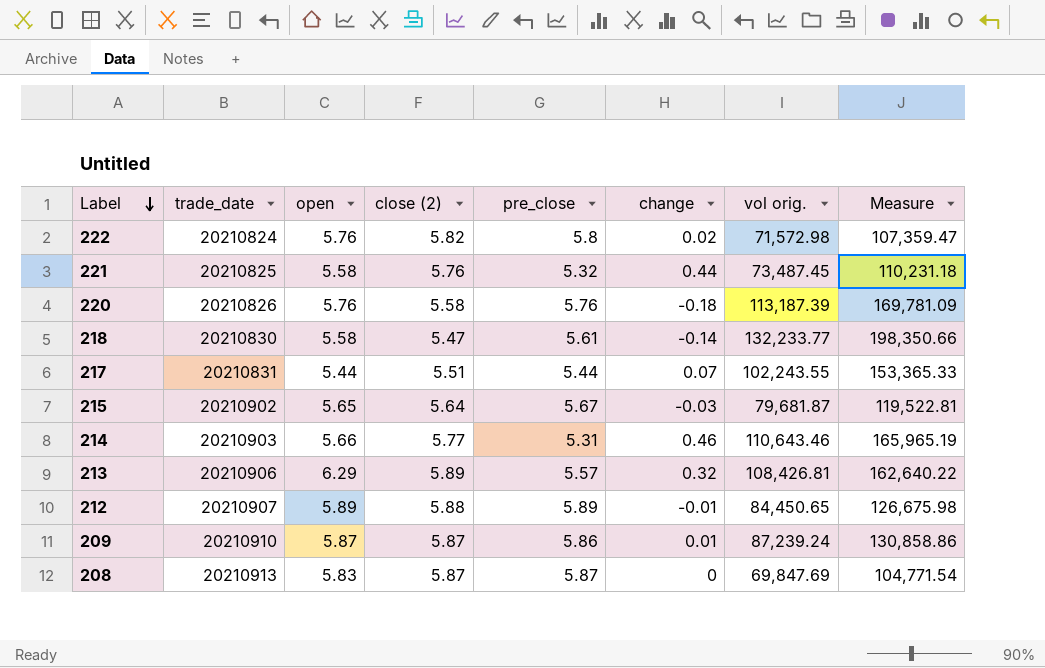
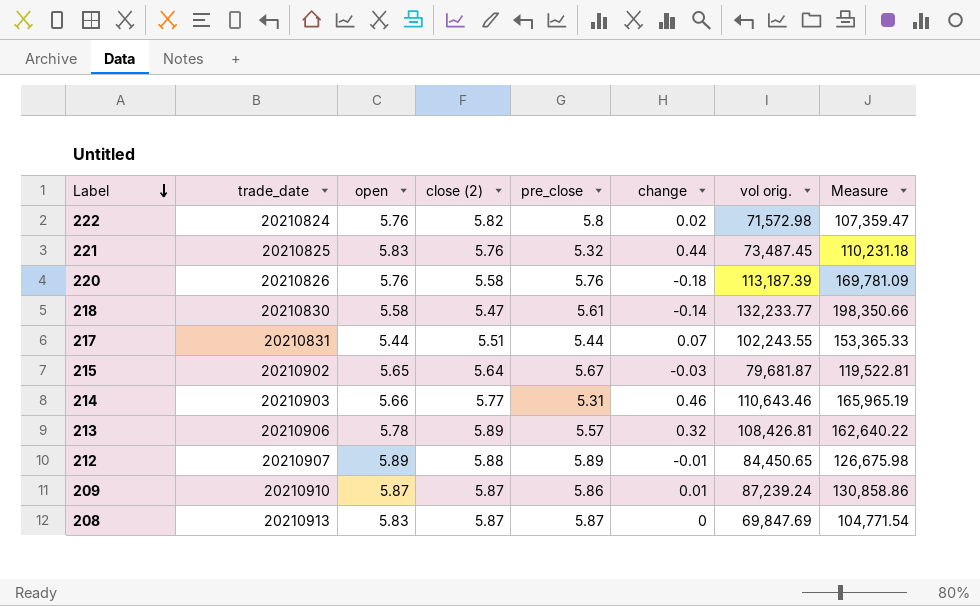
221 | open: 5.58 -> 5.83
213 | open: 6.29 -> 5.78

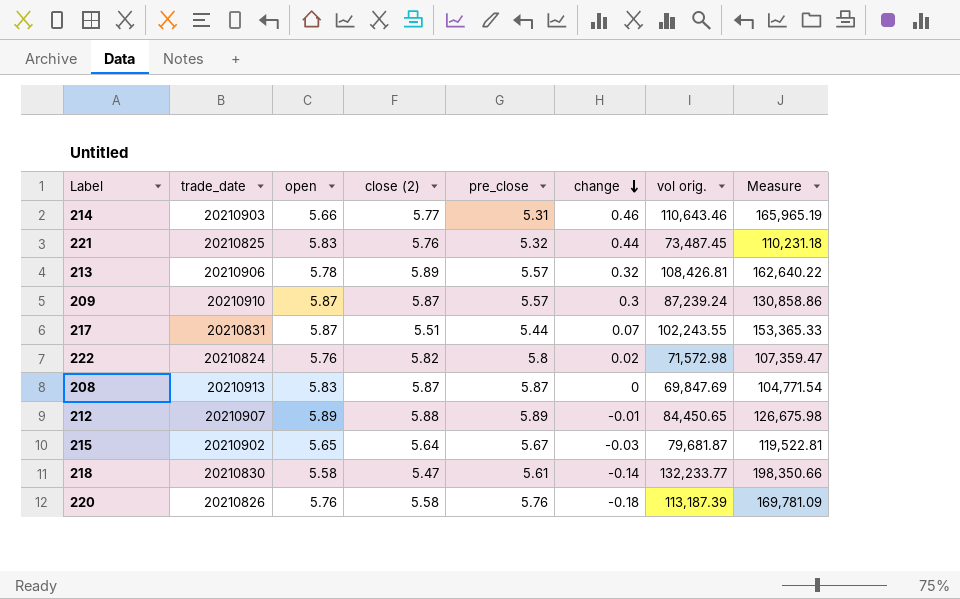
row order: Label descending -> change descending
209 | pre_close: 5.86 -> 5.57
209 | change: 0.01 -> 0.3
217 | open: 5.44 -> 5.87

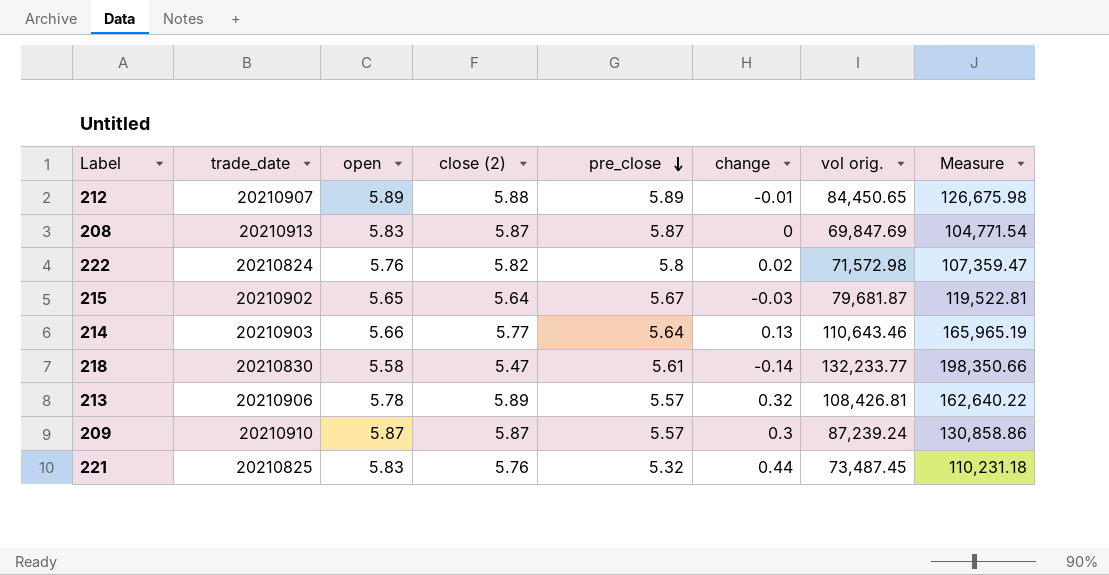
row order: change descending -> pre_close descending
row 217: 20210831 | 5.87 | 5.51 | 5.44 | 0.07 | 102,243.55 | 153,365.33 -> none
row 220: 20210826 | 5.76 | 5.58 | 5.76 | -0.18 | 113,187.39 | 169,781.09 -> none
214 | pre_close: 5.31 -> 5.64
214 | change: 0.46 -> 0.13

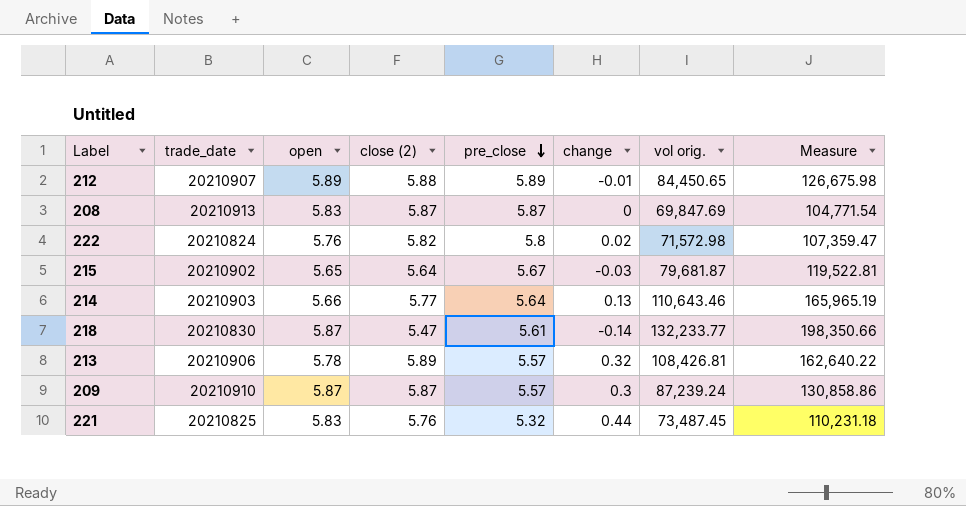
218 | open: 5.58 -> 5.87

